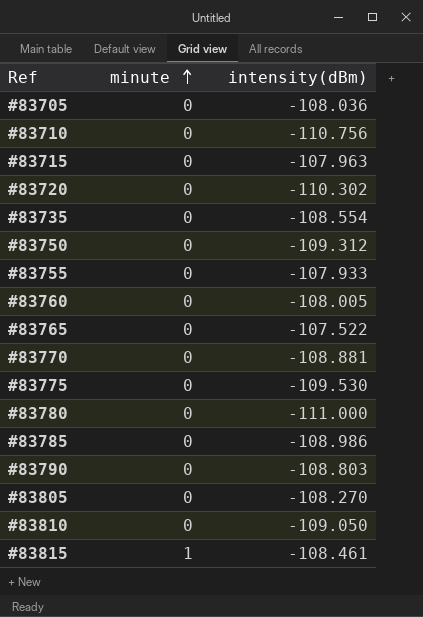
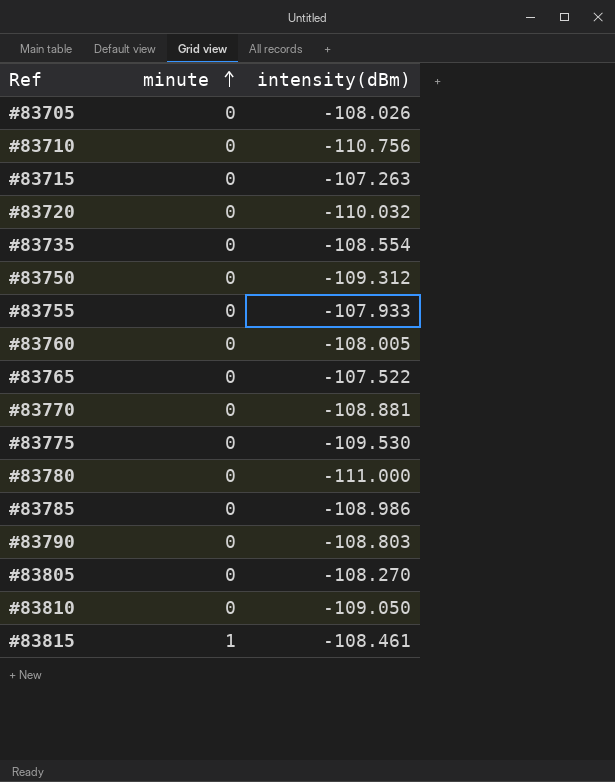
#83705 | intensity(dBm): -108.036 -> -108.026
#83715 | intensity(dBm): -107.963 -> -107.263
#83720 | intensity(dBm): -110.302 -> -110.032

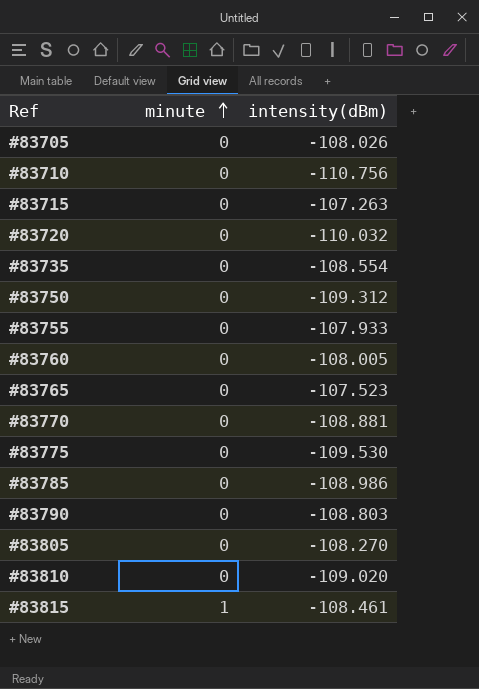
row #83780: 0 | -111.000 -> none
#83765 | intensity(dBm): -107.522 -> -107.523
#83810 | intensity(dBm): -109.050 -> -109.020

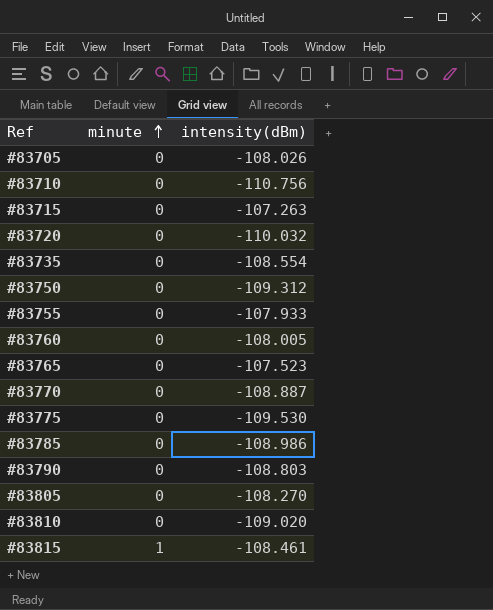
#83770 | intensity(dBm): -108.881 -> -108.887

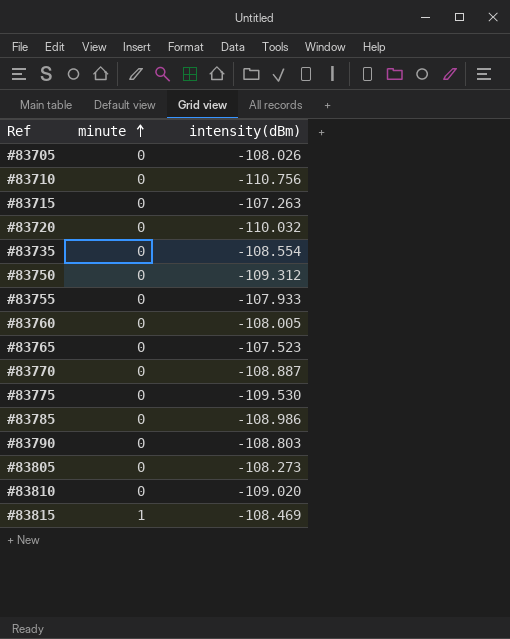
#83805 | intensity(dBm): -108.270 -> -108.273
#83815 | intensity(dBm): -108.461 -> -108.469

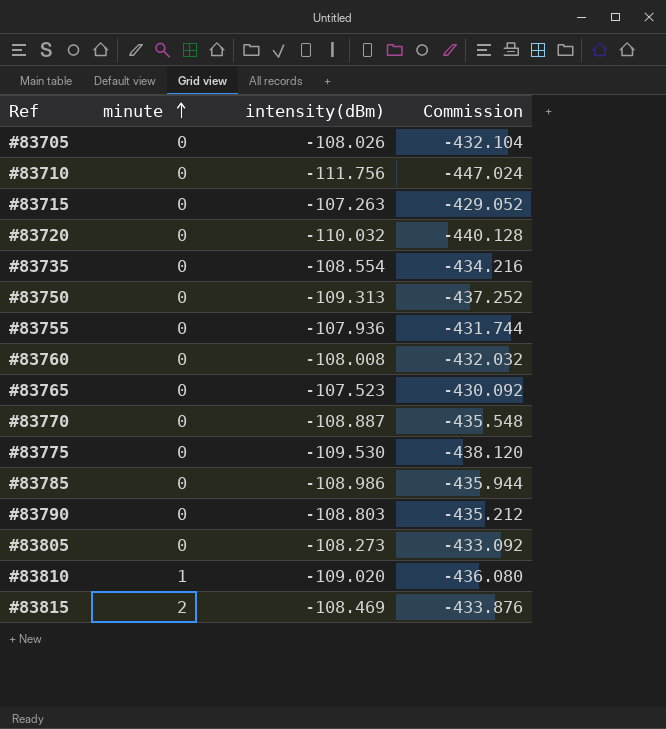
column Commission | formula: none -> [intensity(dBm)] * 4
#83710 | intensity(dBm): -110.756 -> -111.756
#83750 | intensity(dBm): -109.312 -> -109.313
#83755 | intensity(dBm): -107.933 -> -107.936
#83760 | intensity(dBm): -108.005 -> -108.008
#83810 | minute: 0 -> 1
#83815 | minute: 1 -> 2

